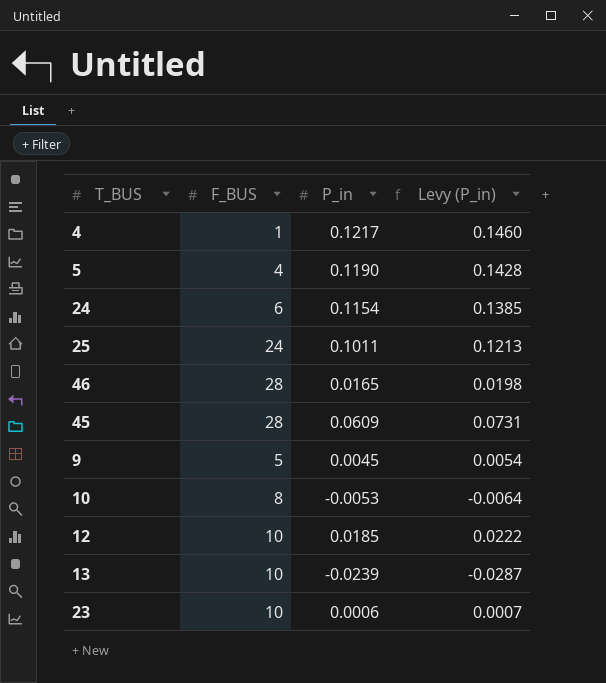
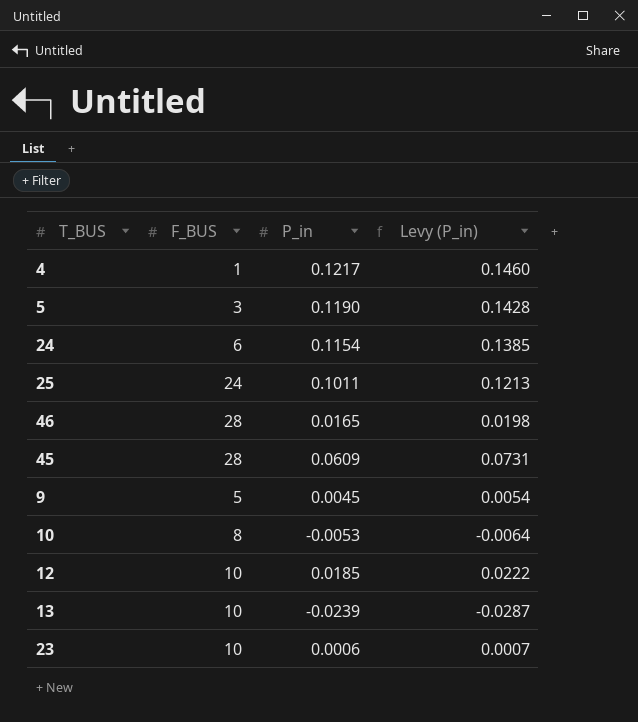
5 | F_BUS: 4 -> 3

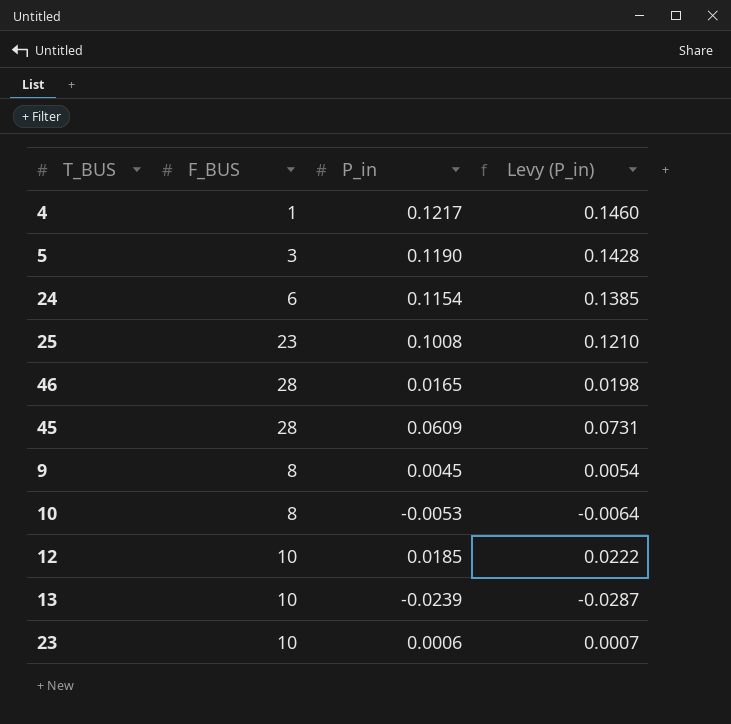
25 | F_BUS: 24 -> 23
25 | P_in: 0.1011 -> 0.1008
25 | Levy (P_in): 0.1213 -> 0.1210
9 | F_BUS: 5 -> 8

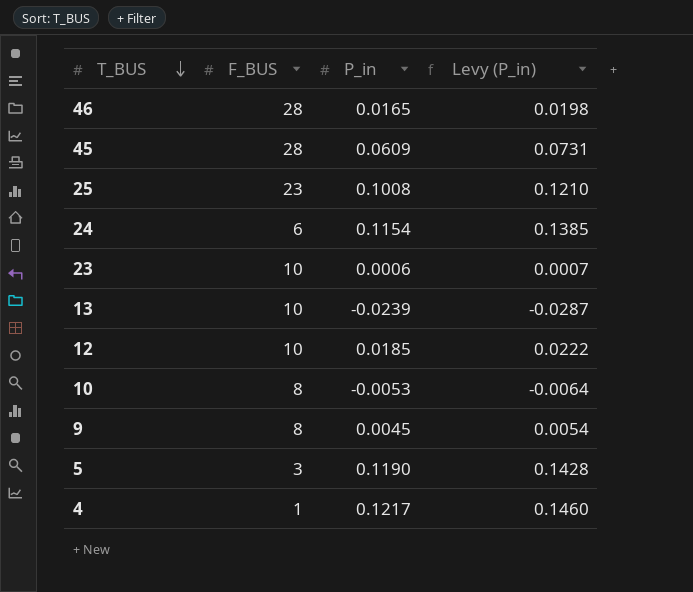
row order: none -> T_BUS descending

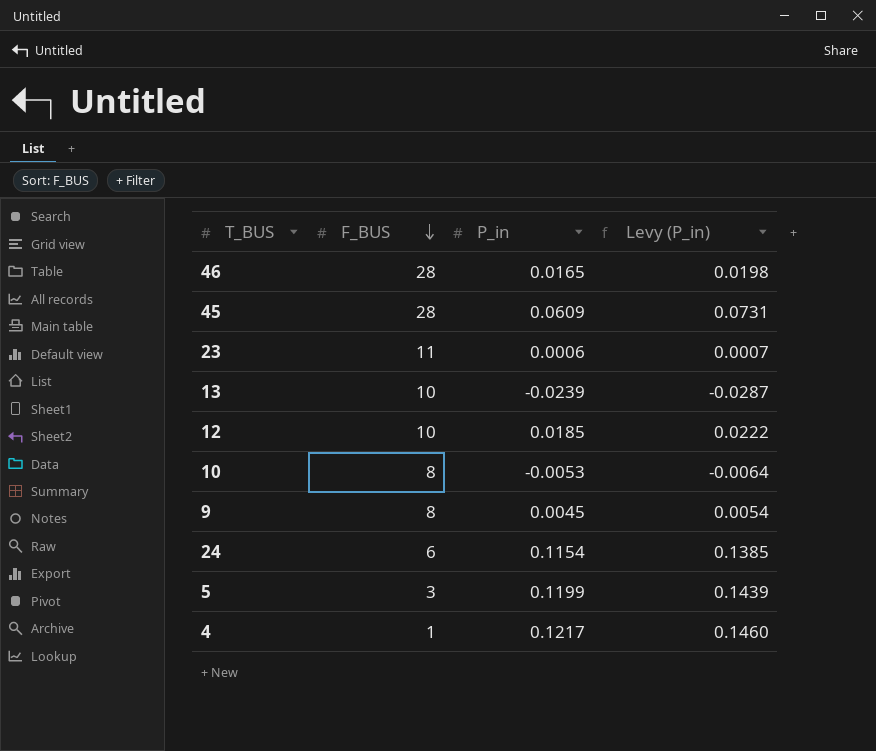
row order: T_BUS descending -> F_BUS descending
row 25: 23 | 0.1008 | 0.1210 -> none
23 | F_BUS: 10 -> 11
5 | P_in: 0.1190 -> 0.1199
5 | Levy (P_in): 0.1428 -> 0.1439

